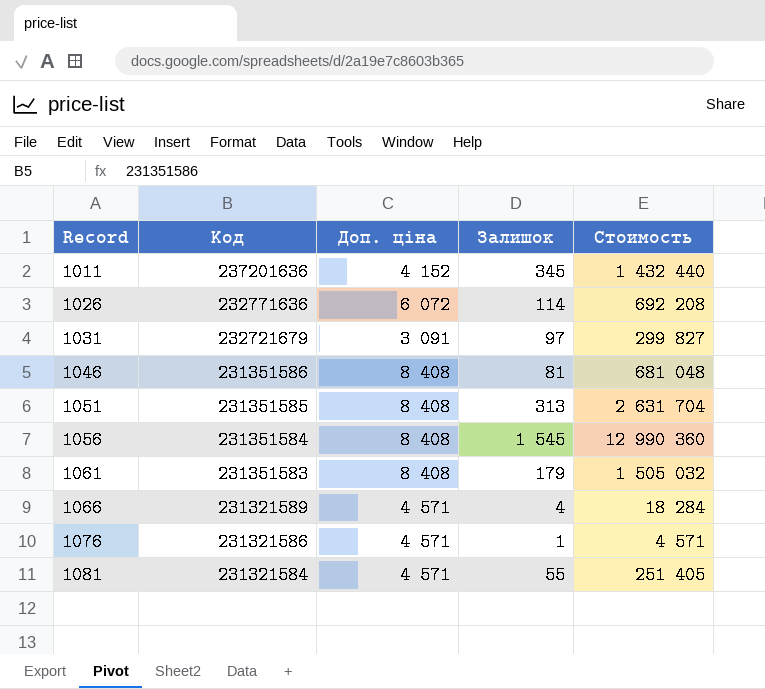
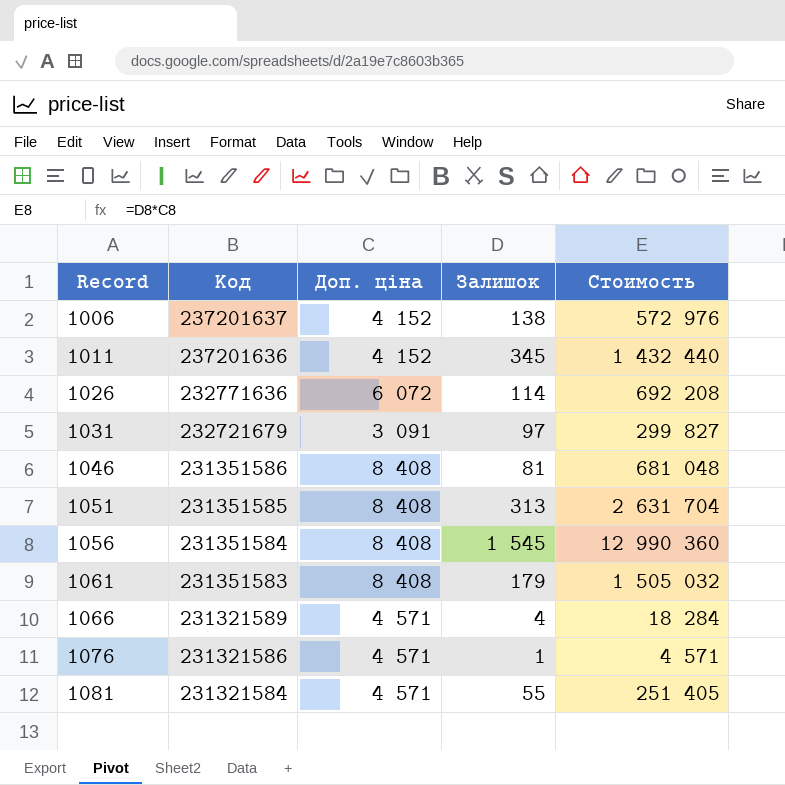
row 1006: none -> 237201637 | 4 152 | 138 | 572 976

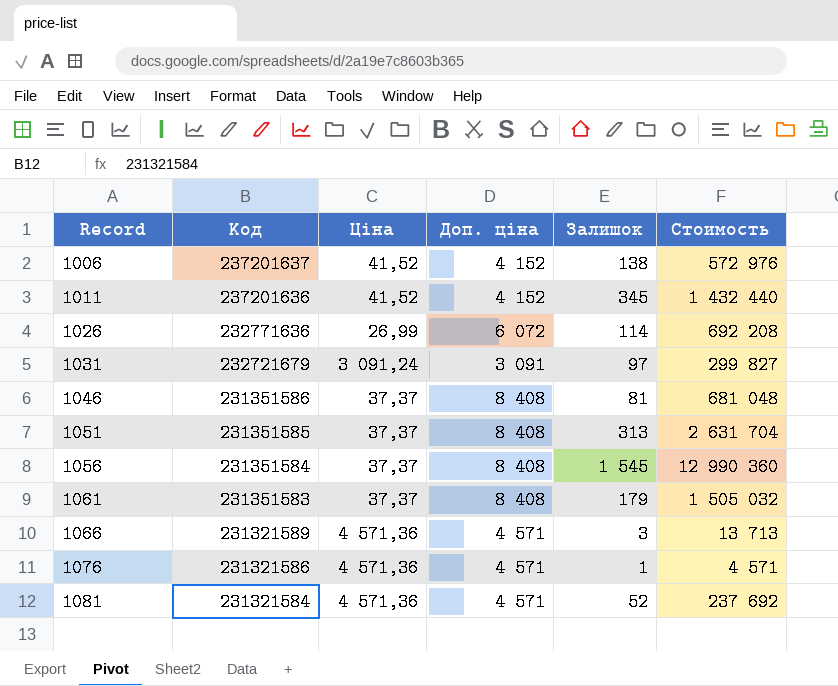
column Ціна | position: none -> 3
1066 | Залишок: 4 -> 3
1066 | Стоимость: 18 284 -> 13 713
1081 | Залишок: 55 -> 52
1081 | Стоимость: 251 405 -> 237 692

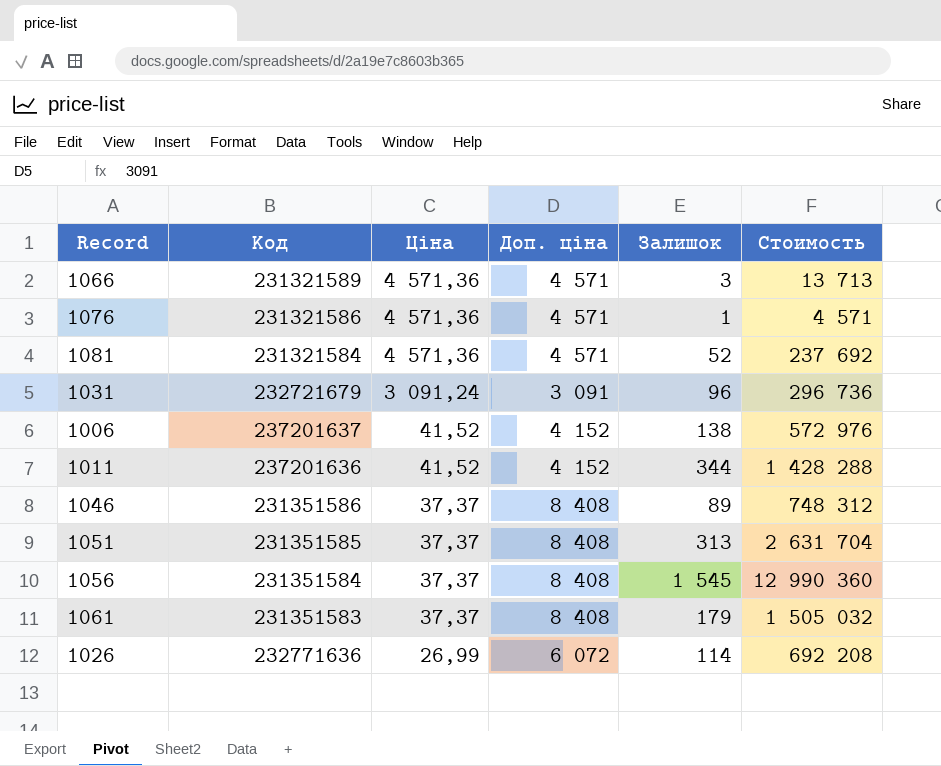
row order: Record ascending -> Ціна descending
1031 | Залишок: 97 -> 96
1031 | Стоимость: 299 827 -> 296 736
1011 | Залишок: 345 -> 344
1011 | Стоимость: 1 432 440 -> 1 428 288
1046 | Залишок: 81 -> 89
1046 | Стоимость: 681 048 -> 748 312

